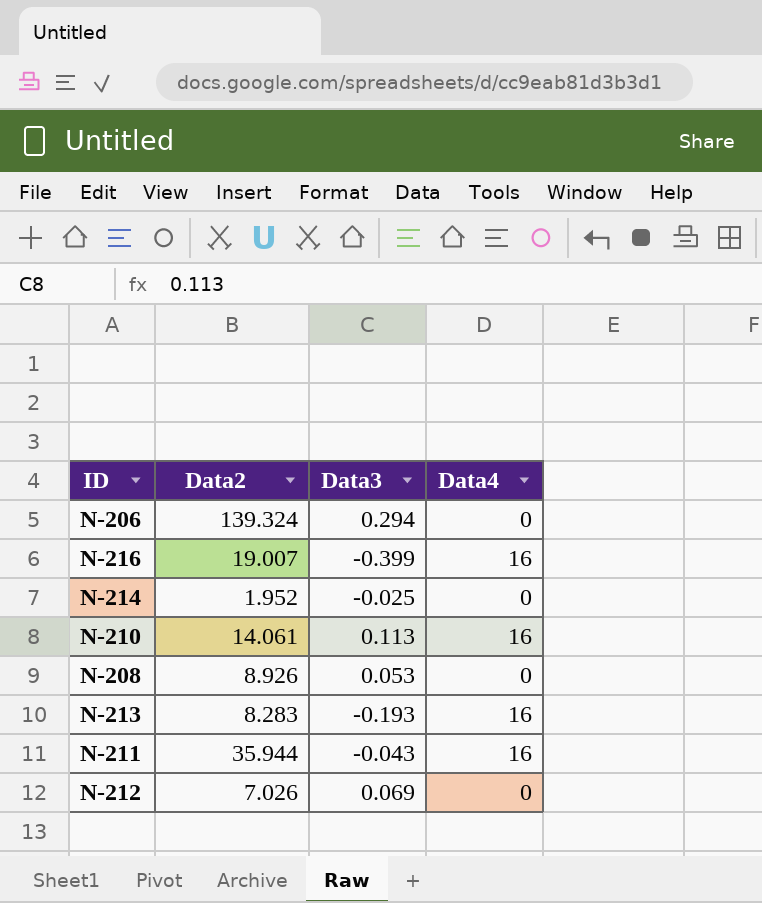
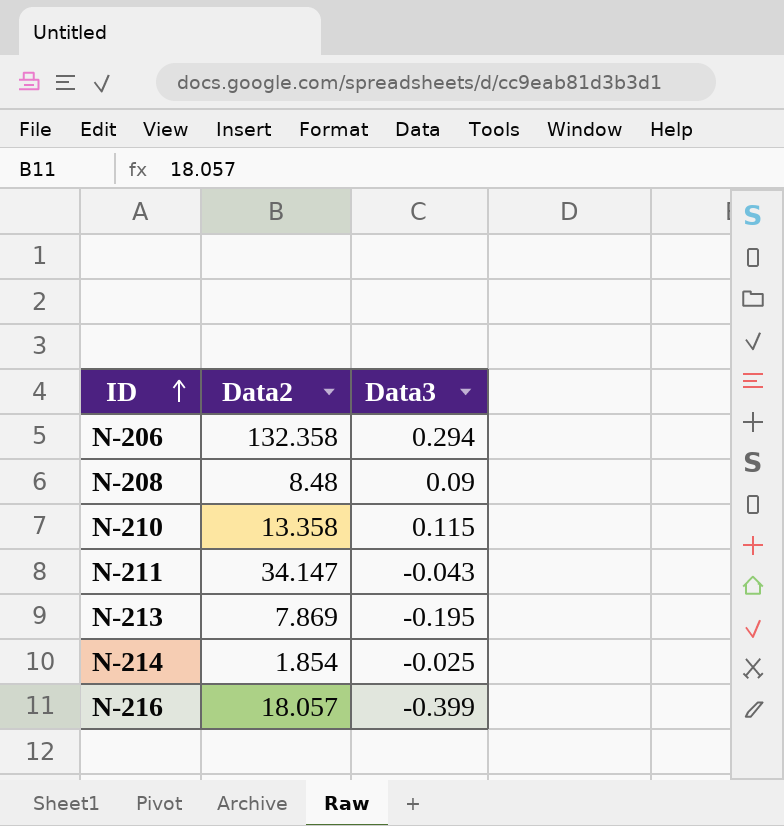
row order: none -> ID ascending
column Data4 | position: 4 -> none
row N-212: 7.026 | 0.069 | 0 -> none
N-206 | Data2: 139.324 -> 132.358
N-208 | Data2: 8.926 -> 8.48
N-208 | Data3: 0.053 -> 0.09
N-210 | Data2: 14.061 -> 13.358
N-210 | Data3: 0.113 -> 0.115
N-211 | Data2: 35.944 -> 34.147
N-213 | Data2: 8.283 -> 7.869
N-213 | Data3: -0.193 -> -0.195
N-214 | Data2: 1.952 -> 1.854
N-216 | Data2: 19.007 -> 18.057

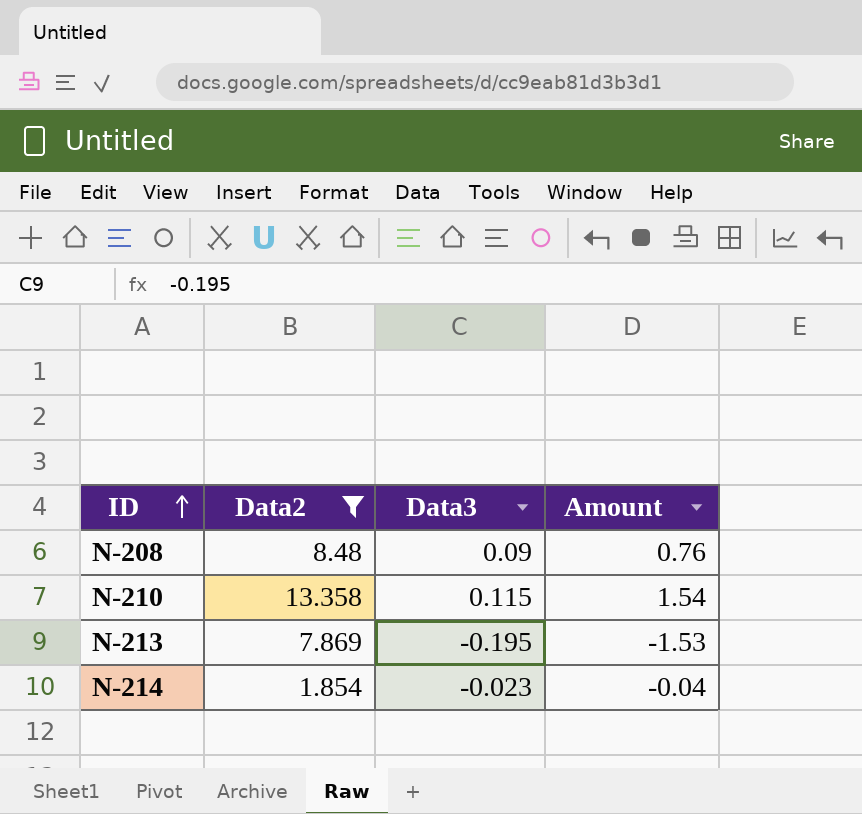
filter: none -> Data2 <= 13.358
column Amount | formula: none -> [Data2] * [Data3]
N-214 | Data3: -0.025 -> -0.023

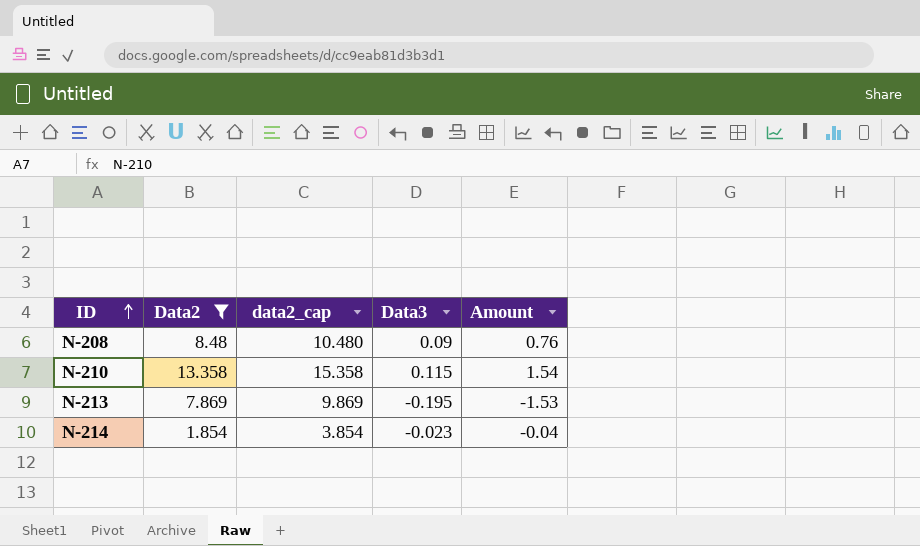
column data2_cap | formula: none -> [Data2] + 2

